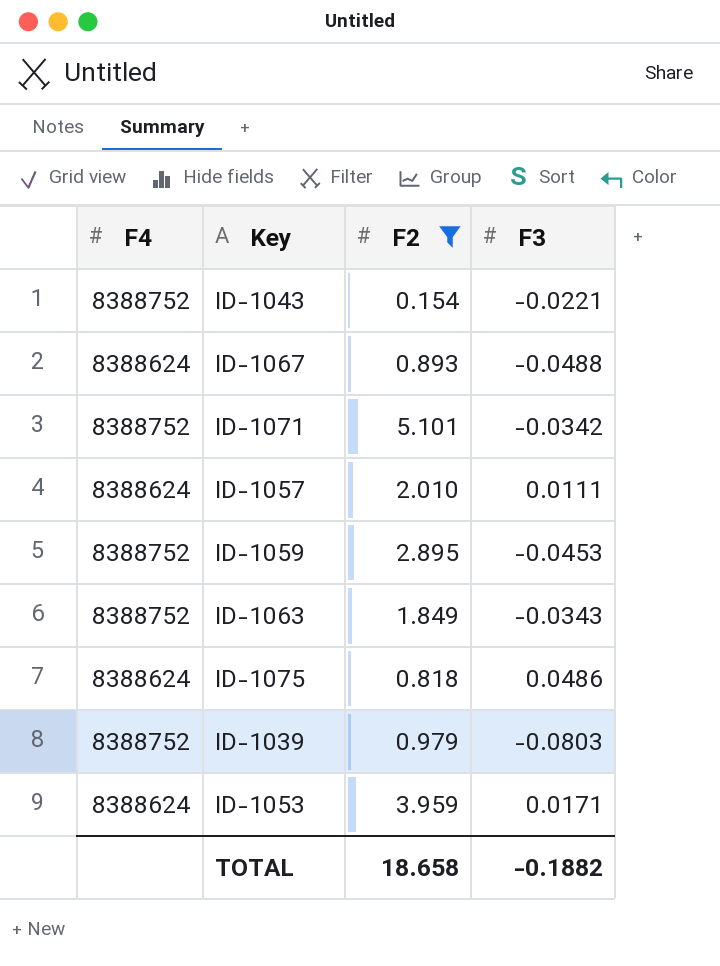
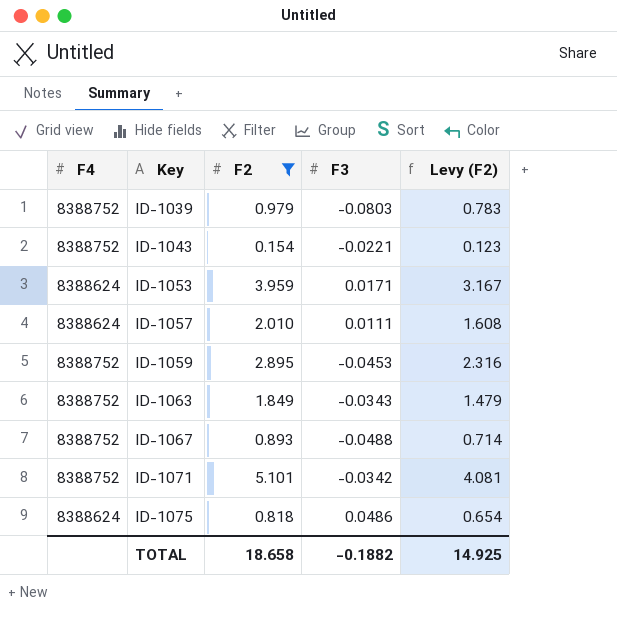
row order: none -> Key ascending
column Levy (F2) | formula: none -> [F2] * 0.8
ID-1067 | F4: 8388624 -> 8388752

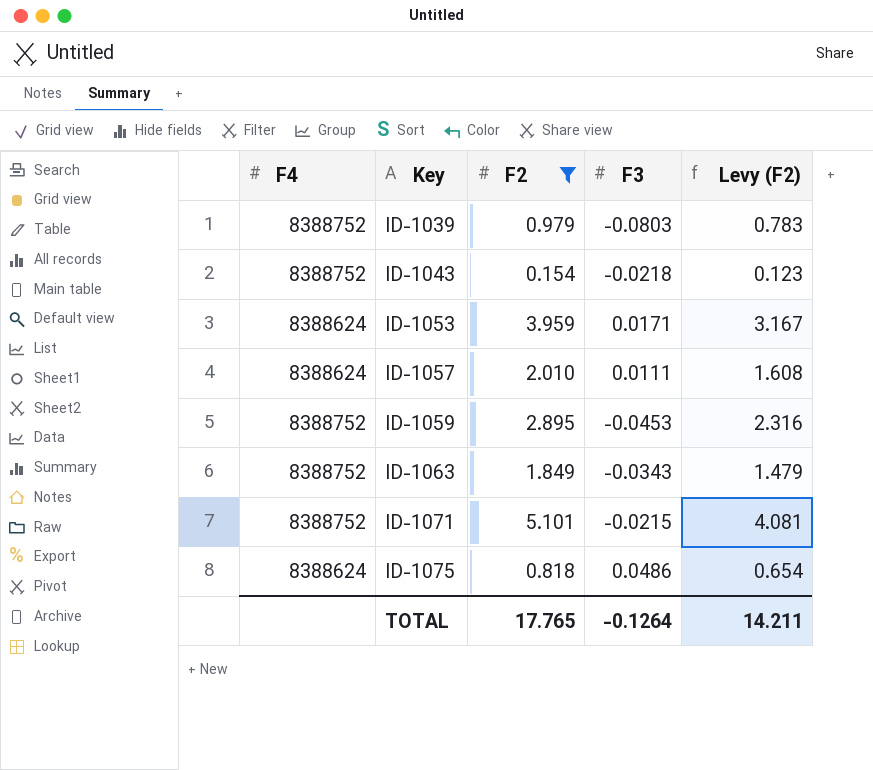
row ID-1067: 8388752 | 0.893 | -0.0488 | 0.714 -> none
ID-1043 | F3: -0.0221 -> -0.0218
ID-1071 | F3: -0.0342 -> -0.0215
TOTAL | F2: 18.658 -> 17.765
TOTAL | F3: -0.1882 -> -0.1264
TOTAL | Levy (F2): 14.925 -> 14.211

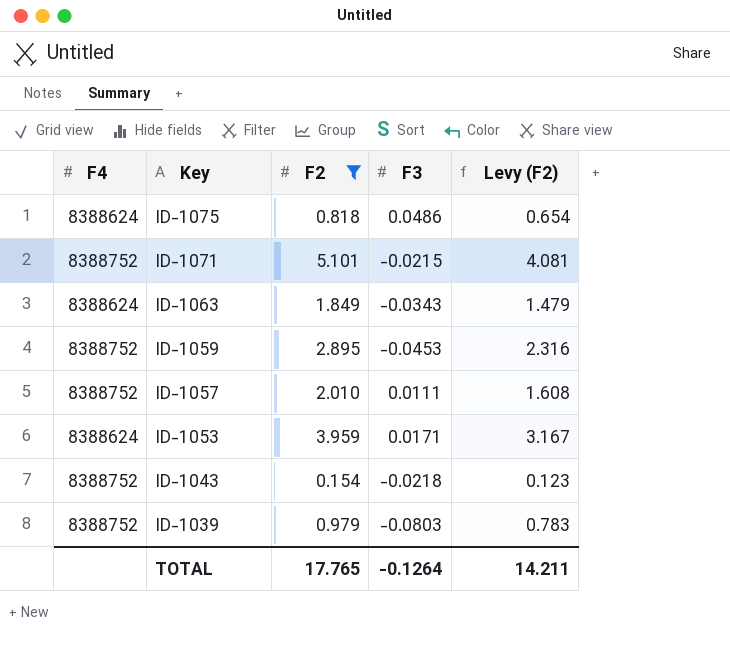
row order: Key ascending -> Key descending
ID-1063 | F4: 8388752 -> 8388624
ID-1057 | F4: 8388624 -> 8388752

